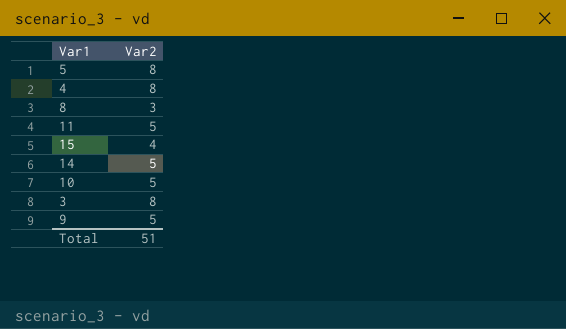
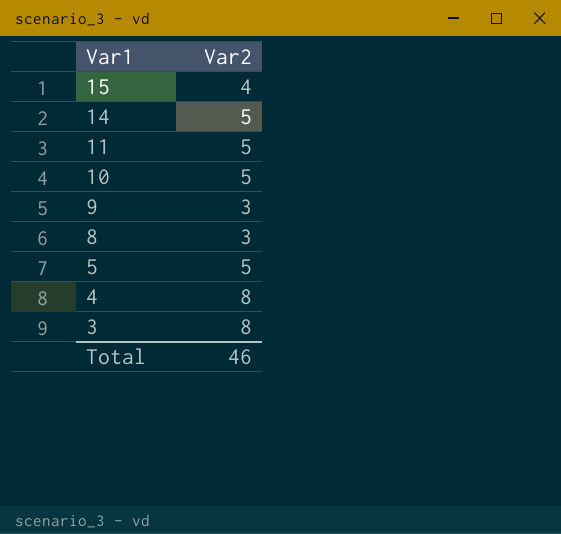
row order: none -> Var1 descending
9 | Var2: 5 -> 3
5 | Var2: 8 -> 5
Total | Var2: 51 -> 46

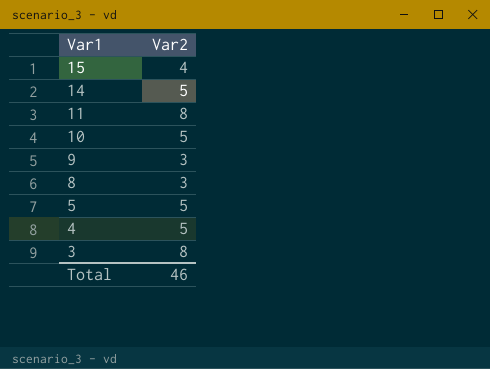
11 | Var2: 5 -> 8
4 | Var2: 8 -> 5

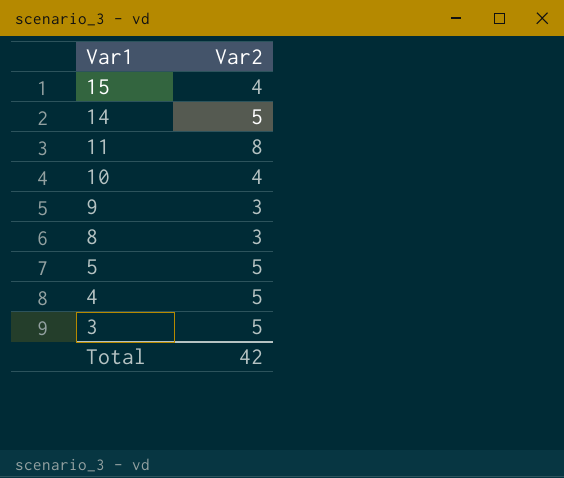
10 | Var2: 5 -> 4
3 | Var2: 8 -> 5
Total | Var2: 46 -> 42

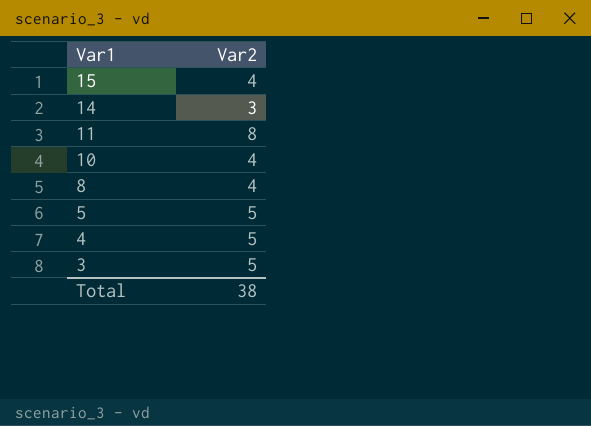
row 9: 3 -> none
14 | Var2: 5 -> 3
8 | Var2: 3 -> 4
Total | Var2: 42 -> 38

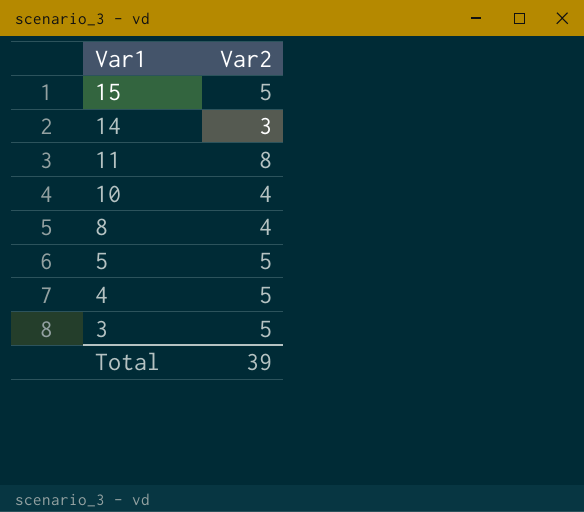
15 | Var2: 4 -> 5
Total | Var2: 38 -> 39

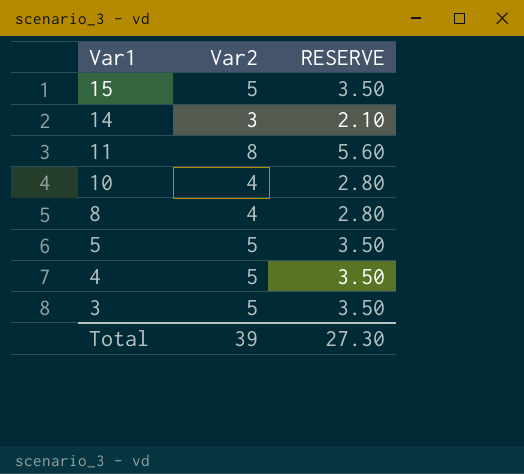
column RESERVE | formula: none -> [Var2] * 0.7

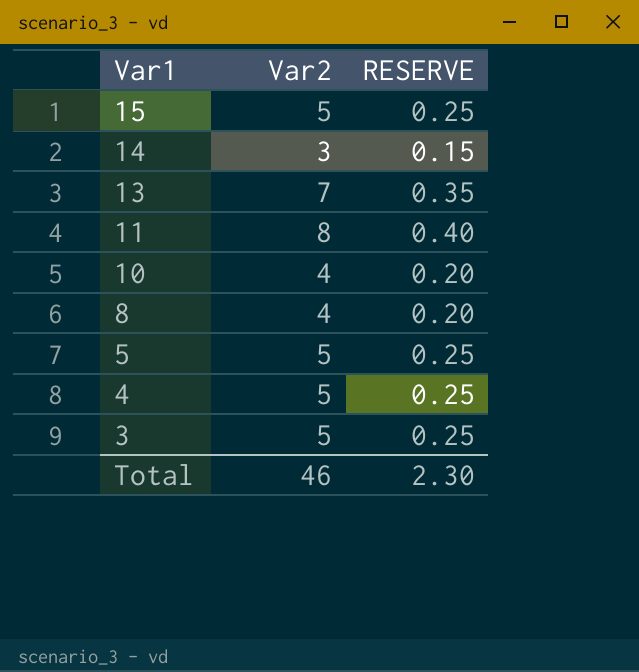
column RESERVE | formula: [Var2] * 0.7 -> [Var2] * 0.05
row 13: none -> 7 | 0.35
Total | Var2: 39 -> 46
Total | RESERVE: 27.30 -> 2.30

